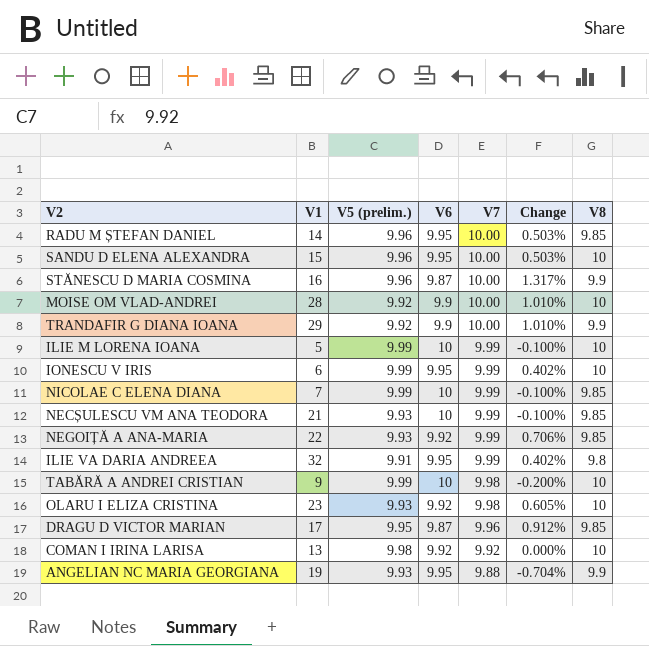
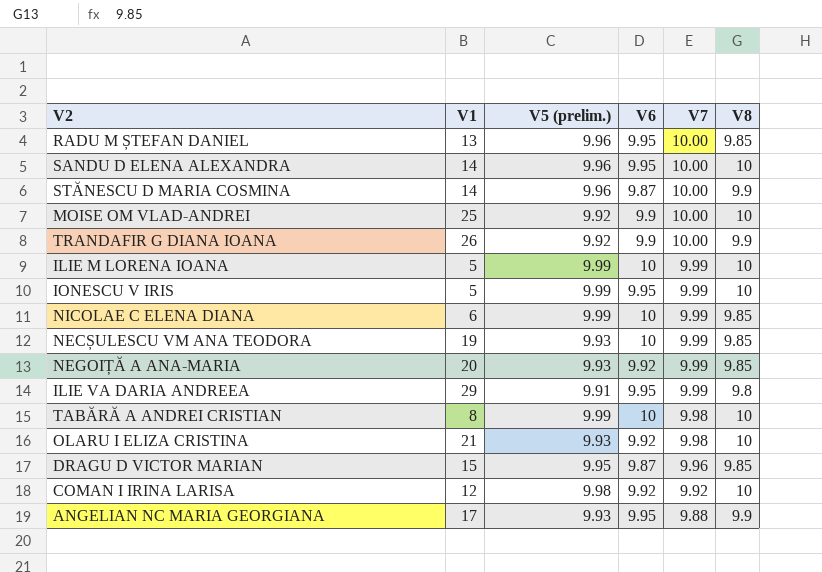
column Change | formula: ([V7] - [V6]) / [V6] -> none
RADU M ȘTEFAN DANIEL | V1: 14 -> 13
SANDU D ELENA ALEXANDRA | V1: 15 -> 14
STĂNESCU D MARIA COSMINA | V1: 16 -> 14
MOISE OM VLAD-ANDREI | V1: 28 -> 25
TRANDAFIR G DIANA IOANA | V1: 29 -> 26
IONESCU V IRIS | V1: 6 -> 5
NICOLAE C ELENA DIANA | V1: 7 -> 6
NECȘULESCU VM ANA TEODORA | V1: 21 -> 19
NEGOIȚĂ A ANA-MARIA | V1: 22 -> 20
ILIE VA DARIA ANDREEA | V1: 32 -> 29
TABĂRĂ A ANDREI CRISTIAN | V1: 9 -> 8
OLARU I ELIZA CRISTINA | V1: 23 -> 21
DRAGU D VICTOR MARIAN | V1: 17 -> 15
COMAN I IRINA LARISA | V1: 13 -> 12
ANGELIAN NC MARIA GEORGIANA | V1: 19 -> 17

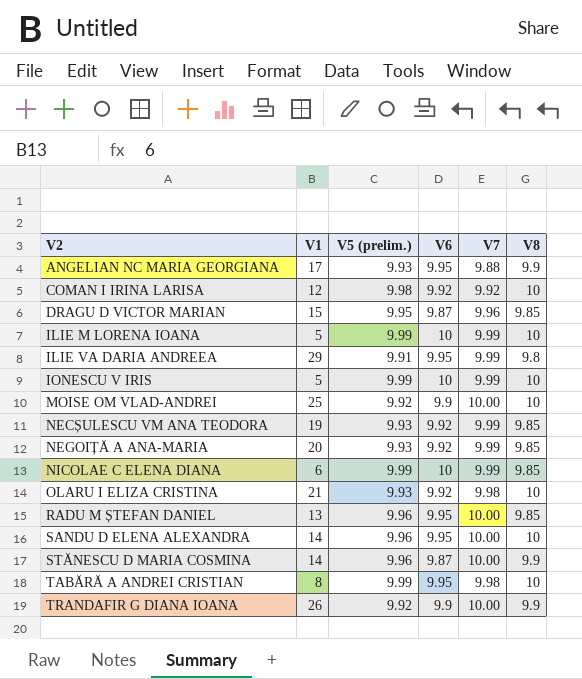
row order: V7 descending -> V2 ascending
IONESCU V IRIS | V6: 9.95 -> 10
NECȘULESCU VM ANA TEODORA | V6: 10 -> 9.92
TABĂRĂ A ANDREI CRISTIAN | V6: 10 -> 9.95

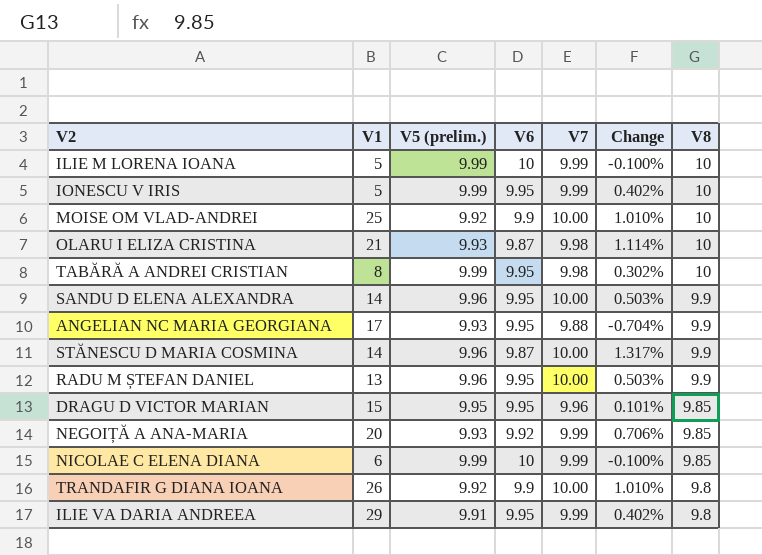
row order: V2 ascending -> V8 descending
column Change | formula: none -> ([V7] - [V6]) / [V6]
row COMAN I IRINA LARISA: 12 | 9.98 | 9.92 | 9.92 | 10 -> none
row NECȘULESCU VM ANA TEODORA: 19 | 9.93 | 9.92 | 9.99 | 9.85 -> none
IONESCU V IRIS | V6: 10 -> 9.95
OLARU I ELIZA CRISTINA | V6: 9.92 -> 9.87
SANDU D ELENA ALEXANDRA | V8: 10 -> 9.9
RADU M ȘTEFAN DANIEL | V8: 9.85 -> 9.9
DRAGU D VICTOR MARIAN | V6: 9.87 -> 9.95
TRANDAFIR G DIANA IOANA | V8: 9.9 -> 9.8

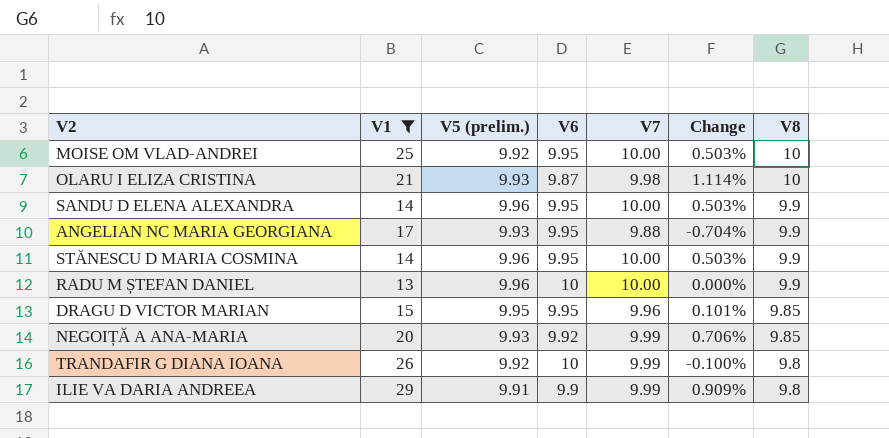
filter: none -> V1 >= 13
MOISE OM VLAD-ANDREI | V6: 9.9 -> 9.95
MOISE OM VLAD-ANDREI | Change: 1.010% -> 0.503%
STĂNESCU D MARIA COSMINA | V6: 9.87 -> 9.95
STĂNESCU D MARIA COSMINA | Change: 1.317% -> 0.503%
RADU M ȘTEFAN DANIEL | V6: 9.95 -> 10
RADU M ȘTEFAN DANIEL | Change: 0.503% -> 0.000%
TRANDAFIR G DIANA IOANA | V6: 9.9 -> 10
TRANDAFIR G DIANA IOANA | V7: 10.00 -> 9.99
TRANDAFIR G DIANA IOANA | Change: 1.010% -> -0.100%
ILIE VA DARIA ANDREEA | V6: 9.95 -> 9.9
ILIE VA DARIA ANDREEA | Change: 0.402% -> 0.909%

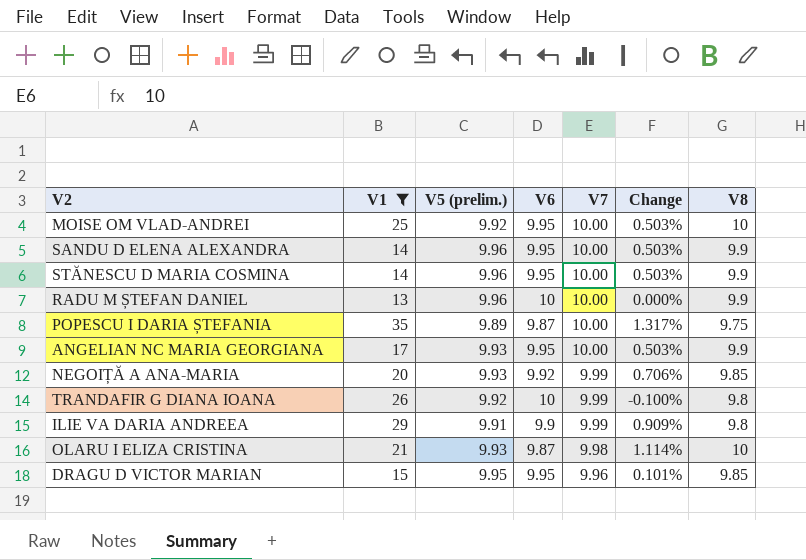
row order: V8 descending -> V7 descending
row POPESCU I DARIA ȘTEFANIA: none -> 35 | 9.89 | 9.87 | 10.00 | 1.317% | 9.75
ANGELIAN NC MARIA GEORGIANA | V7: 9.88 -> 10.00
ANGELIAN NC MARIA GEORGIANA | Change: -0.704% -> 0.503%

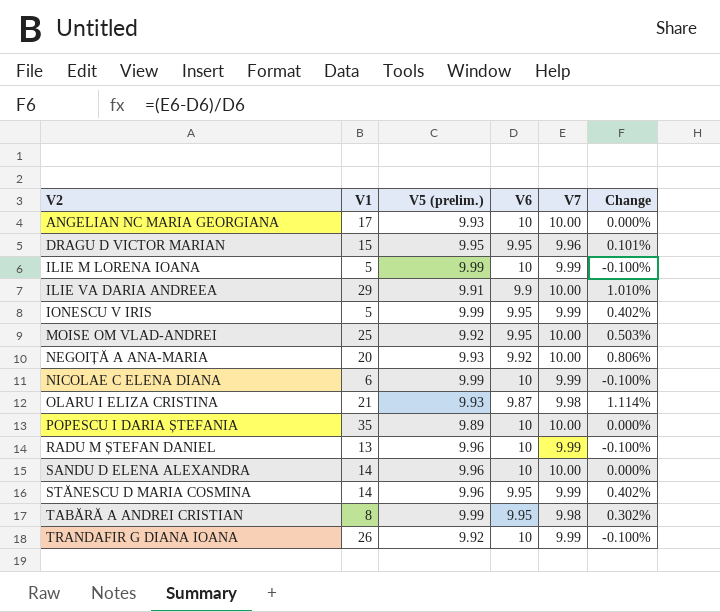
filter: V1 >= 13 -> none
row order: V7 descending -> V2 ascending
column V8 | position: 7 -> none
ANGELIAN NC MARIA GEORGIANA | V6: 9.95 -> 10
ANGELIAN NC MARIA GEORGIANA | Change: 0.503% -> 0.000%
ILIE VA DARIA ANDREEA | V7: 9.99 -> 10.00
ILIE VA DARIA ANDREEA | Change: 0.909% -> 1.010%
NEGOIȚĂ A ANA-MARIA | V7: 9.99 -> 10.00
NEGOIȚĂ A ANA-MARIA | Change: 0.706% -> 0.806%
POPESCU I DARIA ȘTEFANIA | V6: 9.87 -> 10
POPESCU I DARIA ȘTEFANIA | Change: 1.317% -> 0.000%
RADU M ȘTEFAN DANIEL | V7: 10.00 -> 9.99
RADU M ȘTEFAN DANIEL | Change: 0.000% -> -0.100%
SANDU D ELENA ALEXANDRA | V6: 9.95 -> 10
SANDU D ELENA ALEXANDRA | Change: 0.503% -> 0.000%
STĂNESCU D MARIA COSMINA | V7: 10.00 -> 9.99
STĂNESCU D MARIA COSMINA | Change: 0.503% -> 0.402%

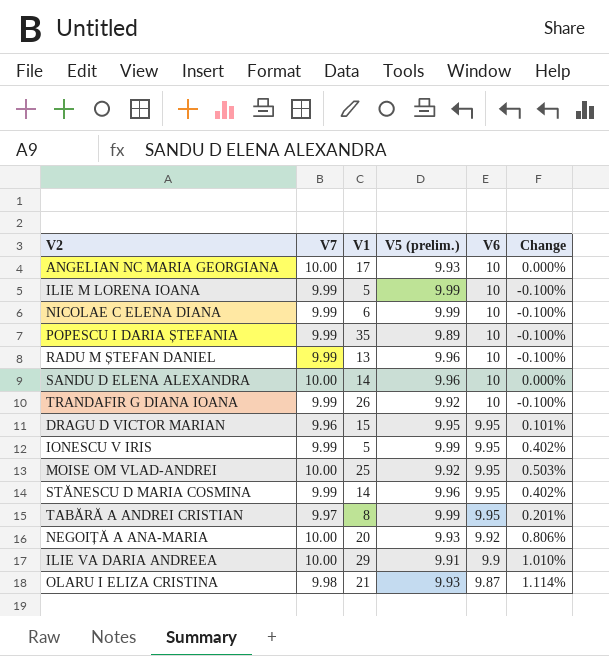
row order: V2 ascending -> V6 descending
column V7 | position: 5 -> 2
POPESCU I DARIA ȘTEFANIA | V7: 10.00 -> 9.99
POPESCU I DARIA ȘTEFANIA | Change: 0.000% -> -0.100%
TABĂRĂ A ANDREI CRISTIAN | V7: 9.98 -> 9.97
TABĂRĂ A ANDREI CRISTIAN | Change: 0.302% -> 0.201%

